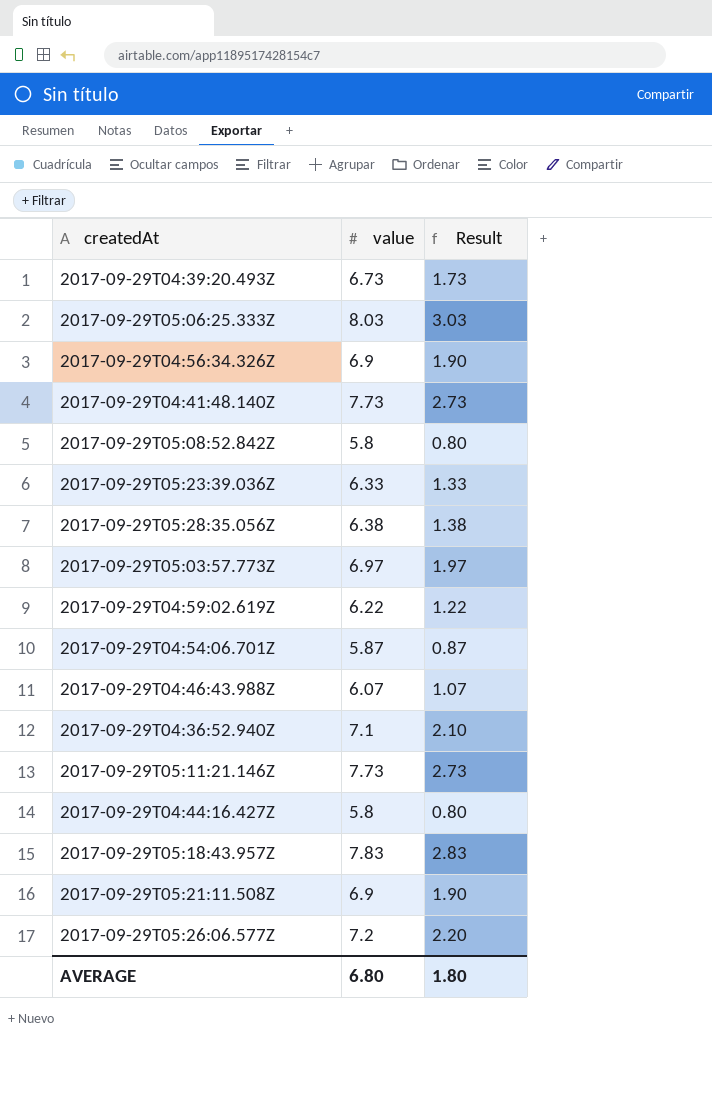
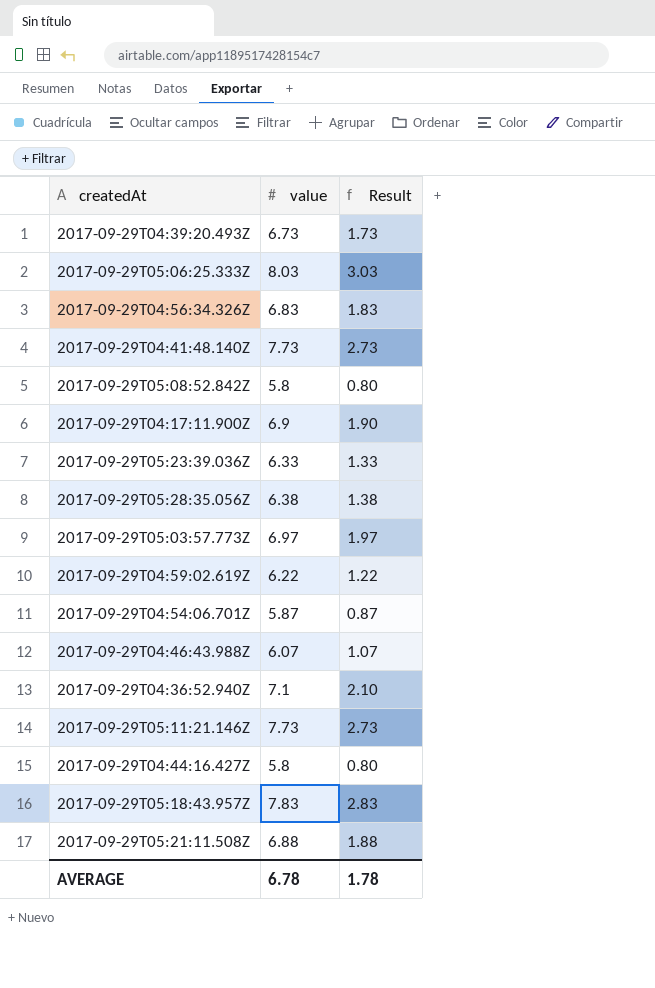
row 2017-09-29T05:26:06.577Z: 7.2 | 2.20 -> none
2017-09-29T04:56:34.326Z | value: 6.9 -> 6.83
2017-09-29T04:56:34.326Z | Result: 1.90 -> 1.83
row 2017-09-29T04:17:11.900Z: none -> 6.9 | 1.90
2017-09-29T05:21:11.508Z | value: 6.9 -> 6.88
2017-09-29T05:21:11.508Z | Result: 1.90 -> 1.88
AVERAGE | value: 6.80 -> 6.78
AVERAGE | Result: 1.80 -> 1.78

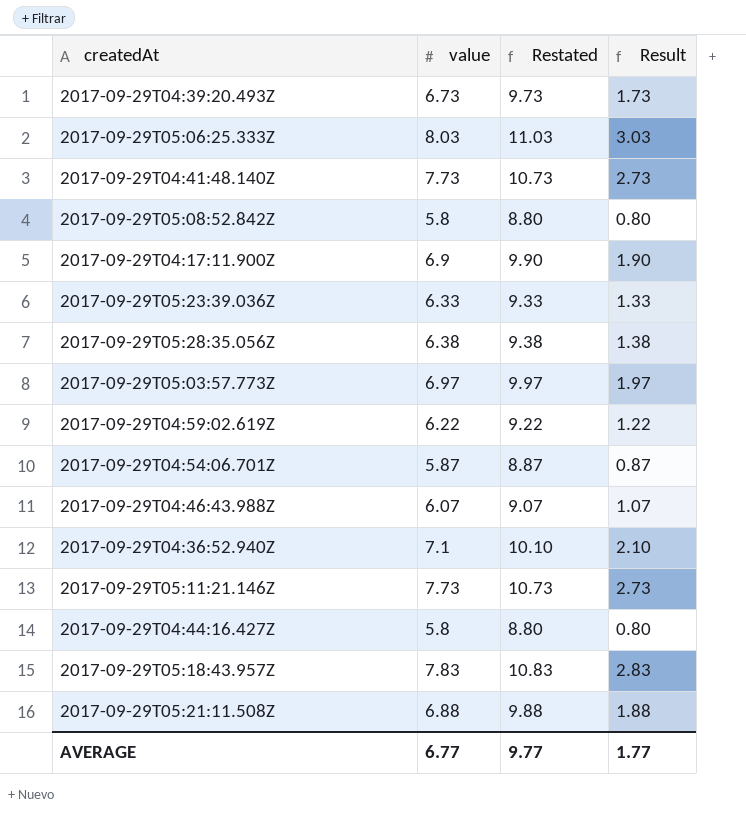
column Restated | formula: none -> [value] + 3
row 2017-09-29T04:56:34.326Z: 6.83 | 1.83 -> none
AVERAGE | value: 6.78 -> 6.77
AVERAGE | Result: 1.78 -> 1.77

